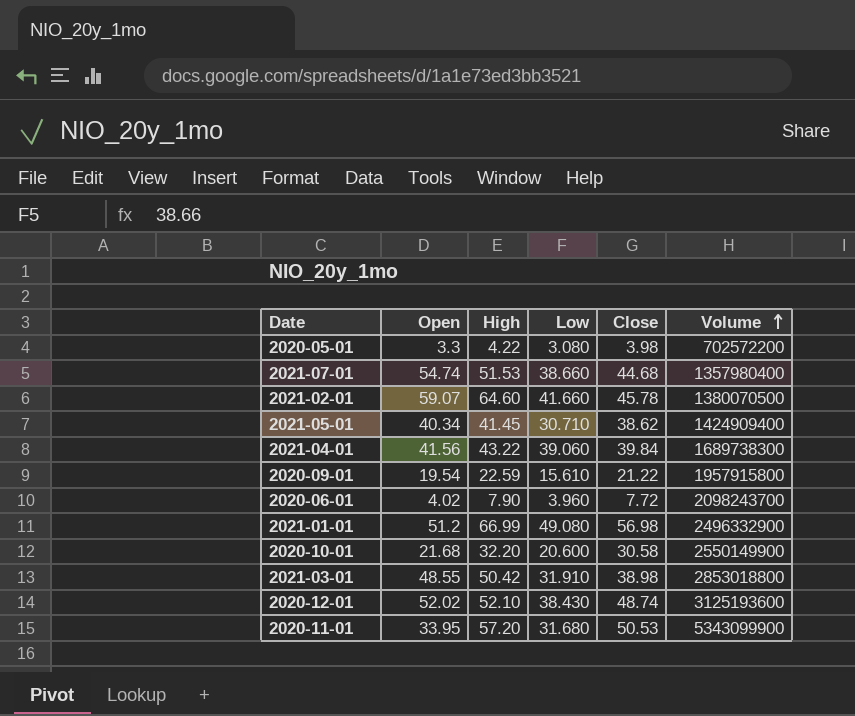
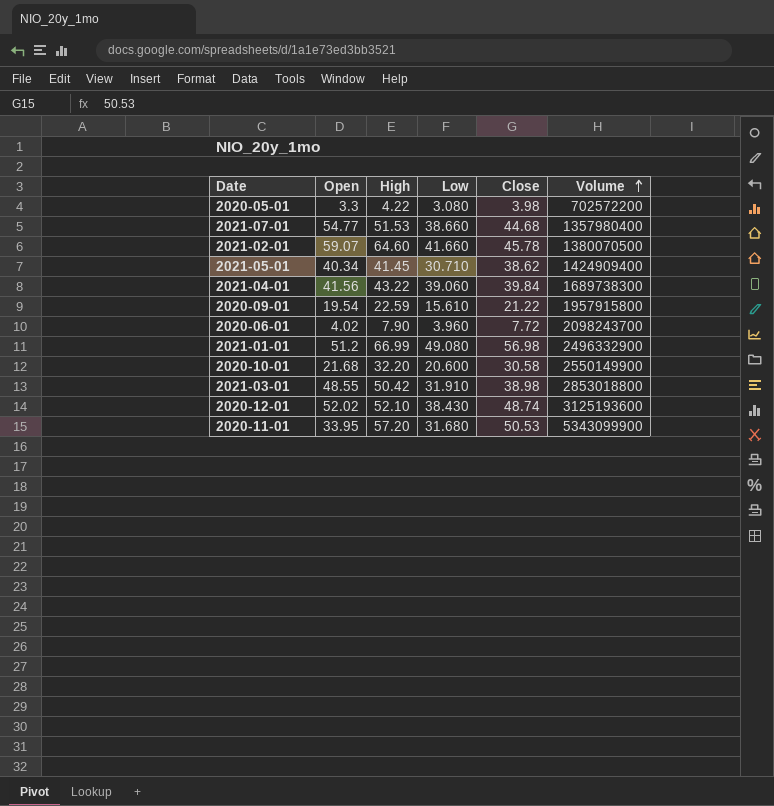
2021-07-01 | Open: 54.74 -> 54.77

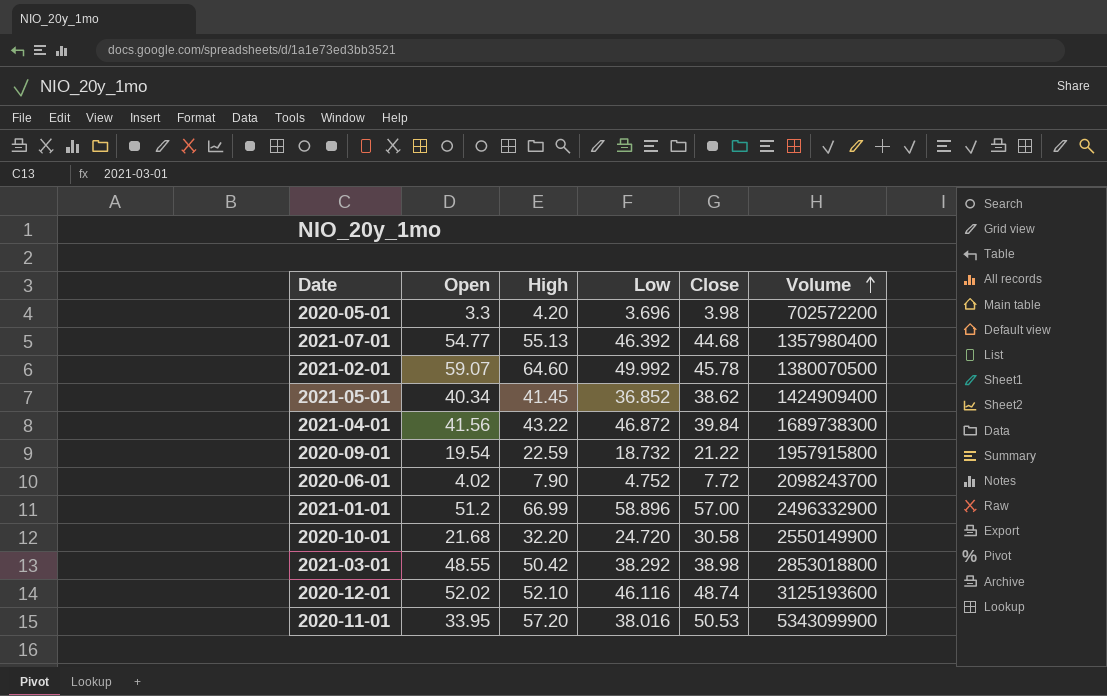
2020-05-01 | High: 4.22 -> 4.20
2020-05-01 | Low: 3.080 -> 3.696
2021-07-01 | High: 51.53 -> 55.13
2021-07-01 | Low: 38.660 -> 46.392
2021-02-01 | Low: 41.660 -> 49.992
2021-05-01 | Low: 30.710 -> 36.852
2021-04-01 | Low: 39.060 -> 46.872
2020-09-01 | Low: 15.610 -> 18.732
2020-06-01 | Low: 3.960 -> 4.752
2021-01-01 | Low: 49.080 -> 58.896
2021-01-01 | Close: 56.98 -> 57.00
2020-10-01 | Low: 20.600 -> 24.720
2021-03-01 | Low: 31.910 -> 38.292
2020-12-01 | Low: 38.430 -> 46.116
2020-11-01 | Low: 31.680 -> 38.016

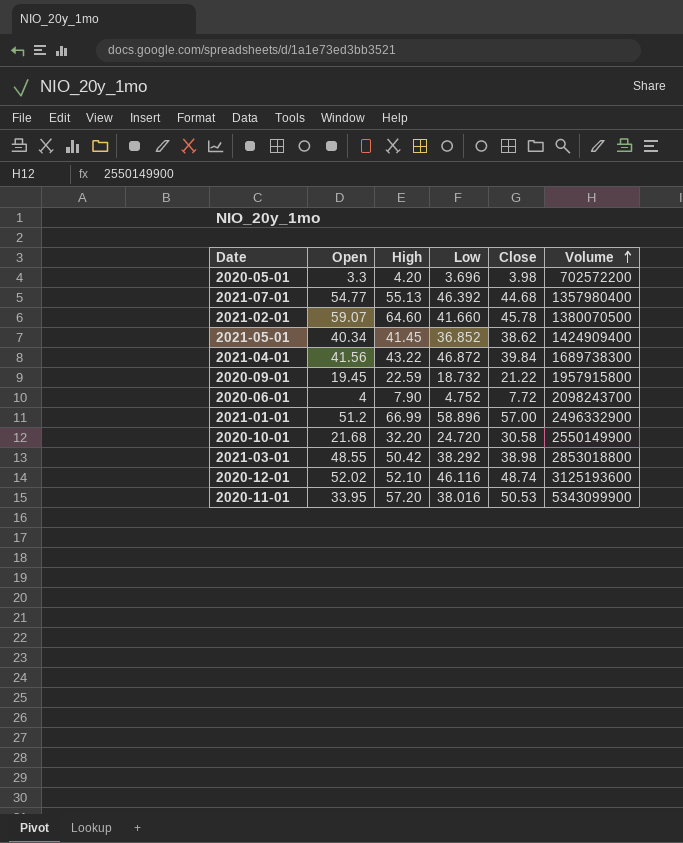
2021-02-01 | Low: 49.992 -> 41.660
2020-09-01 | Open: 19.54 -> 19.45
2020-06-01 | Open: 4.02 -> 4

